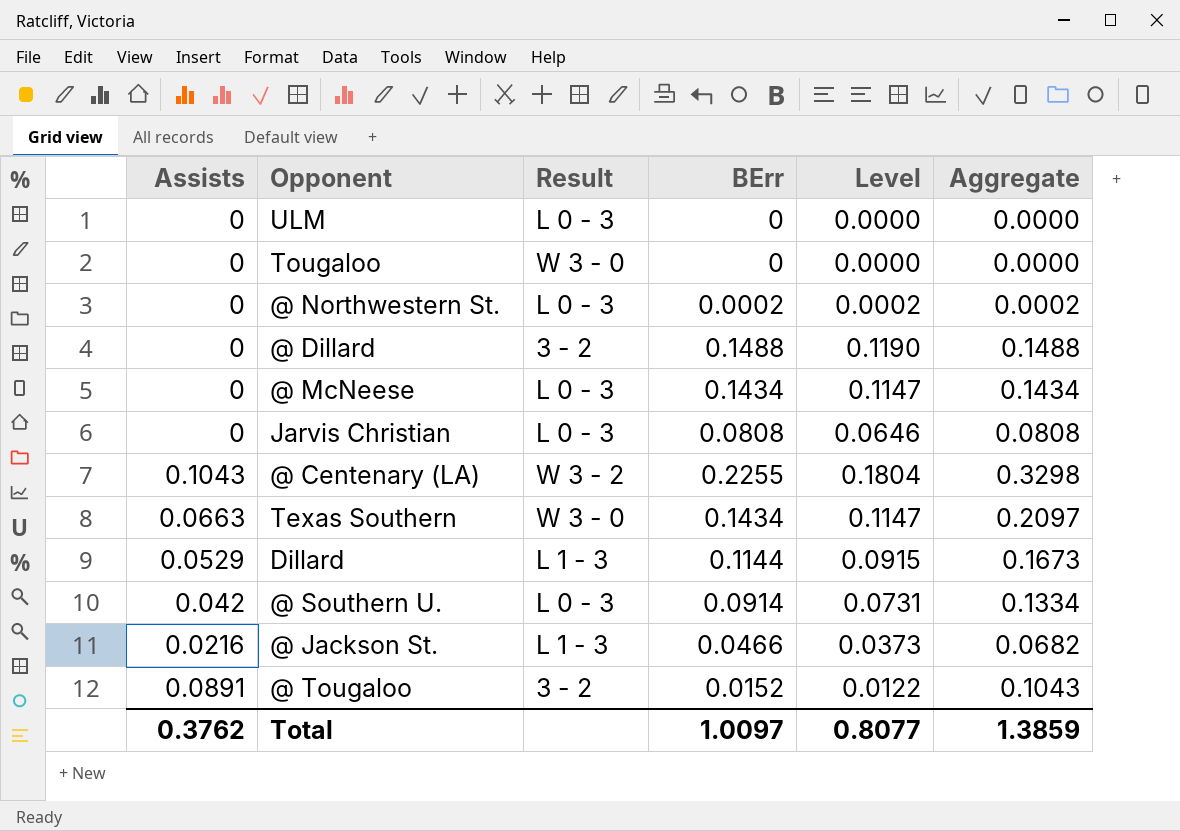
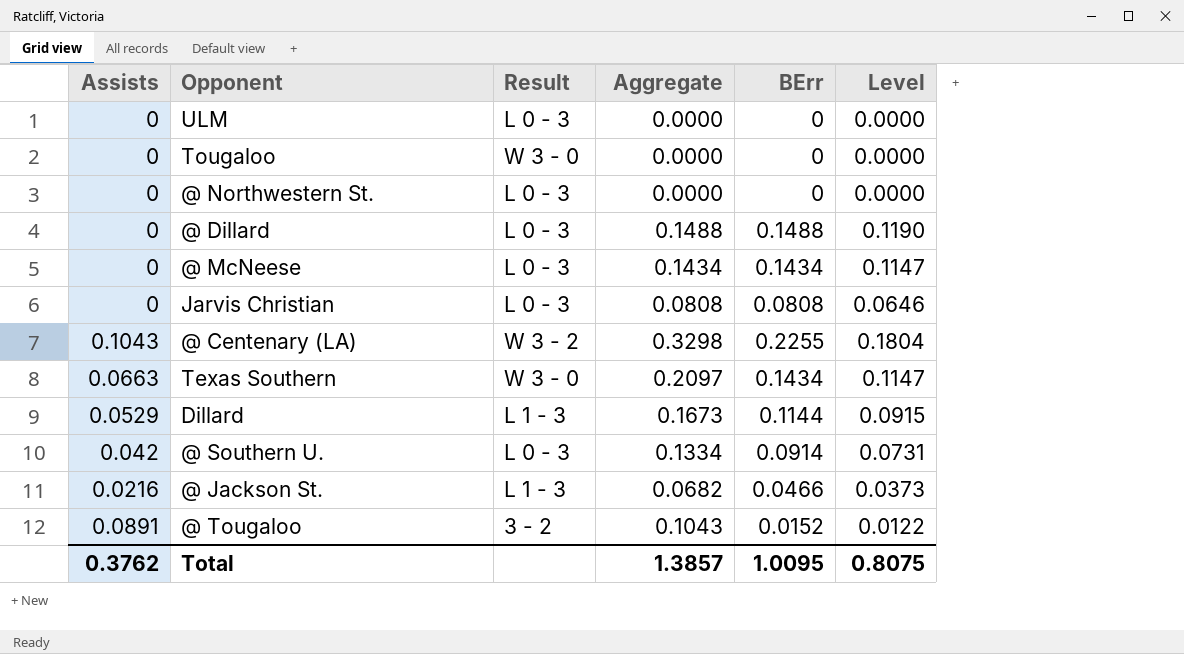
column Aggregate | position: 6 -> 4
@ Northwestern St. | Aggregate: 0.0002 -> 0.0000
@ Northwestern St. | BErr: 0.0002 -> 0
@ Northwestern St. | Level: 0.0002 -> 0.0000
@ Dillard | Result: 3 - 2 -> L 0 - 3
Total | Aggregate: 1.3859 -> 1.3857
Total | BErr: 1.0097 -> 1.0095
Total | Level: 0.8077 -> 0.8075

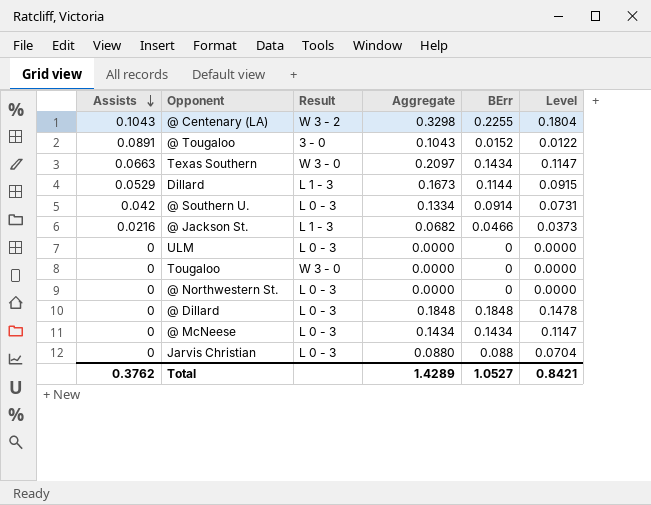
row order: none -> Assists descending
@ Tougaloo | Result: 3 - 2 -> 3 - 0
@ Dillard | Aggregate: 0.1488 -> 0.1848
@ Dillard | BErr: 0.1488 -> 0.1848
@ Dillard | Level: 0.1190 -> 0.1478
Jarvis Christian | Aggregate: 0.0808 -> 0.0880
Jarvis Christian | BErr: 0.0808 -> 0.088
Jarvis Christian | Level: 0.0646 -> 0.0704
Total | Aggregate: 1.3857 -> 1.4289
Total | BErr: 1.0095 -> 1.0527
Total | Level: 0.8075 -> 0.8421

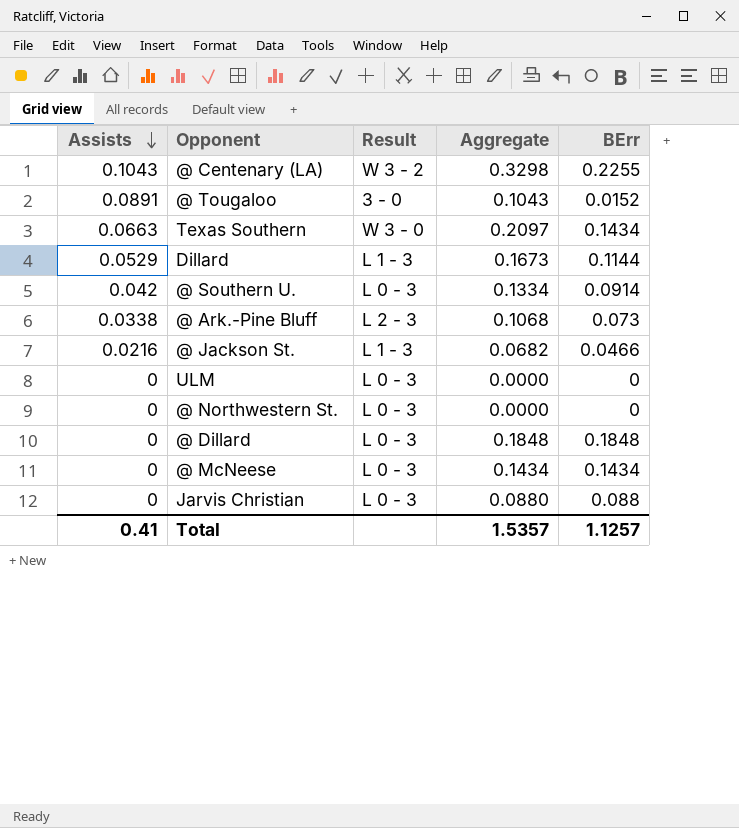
column Level | formula: [BErr] * 0.8 -> none
row Tougaloo: 0 | W 3 - 0 | 0.0000 | 0 | 0.0000 -> none
row @ Ark.-Pine Bluff: none -> 0.0338 | L 2 - 3 | 0.1068 | 0.073
Total | Assists: 0.3762 -> 0.41
Total | Aggregate: 1.4289 -> 1.5357
Total | BErr: 1.0527 -> 1.1257

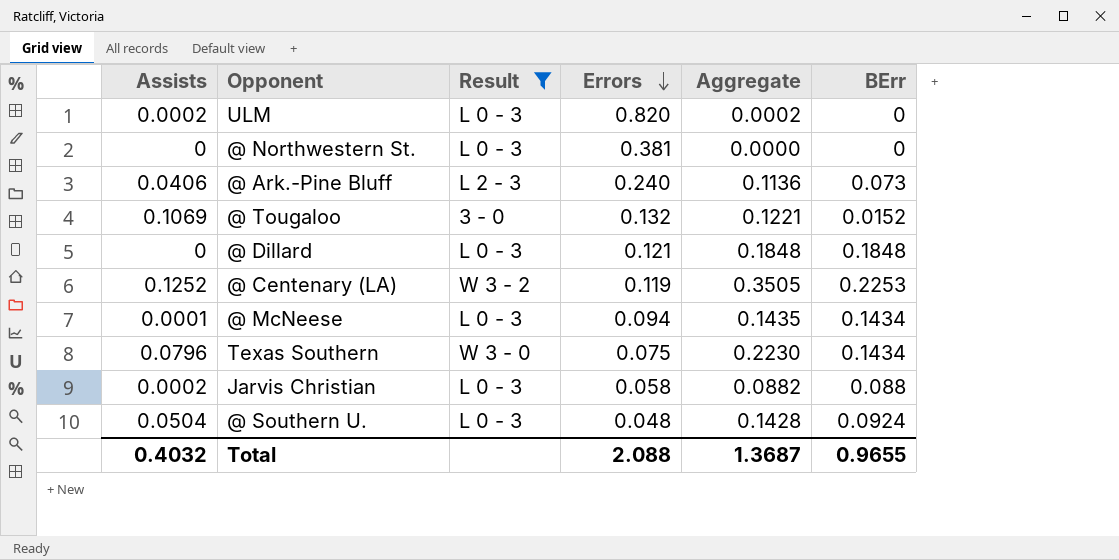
filter: none -> Result != L 1 - 3
row order: Assists descending -> Errors descending
column Errors | position: none -> 4
ULM | Assists: 0 -> 0.0002
ULM | Aggregate: 0.0000 -> 0.0002
@ Ark.-Pine Bluff | Assists: 0.0338 -> 0.0406
@ Ark.-Pine Bluff | Aggregate: 0.1068 -> 0.1136
@ Tougaloo | Assists: 0.0891 -> 0.1069
@ Tougaloo | Aggregate: 0.1043 -> 0.1221
@ Centenary (LA) | Assists: 0.1043 -> 0.1252
@ Centenary (LA) | Aggregate: 0.3298 -> 0.3505
@ Centenary (LA) | BErr: 0.2255 -> 0.2253
@ McNeese | Assists: 0 -> 0.0001
@ McNeese | Aggregate: 0.1434 -> 0.1435
Texas Southern | Assists: 0.0663 -> 0.0796
Texas Southern | Aggregate: 0.2097 -> 0.2230
Jarvis Christian | Assists: 0 -> 0.0002
Jarvis Christian | Aggregate: 0.0880 -> 0.0882
@ Southern U. | Assists: 0.042 -> 0.0504
@ Southern U. | Aggregate: 0.1334 -> 0.1428
@ Southern U. | BErr: 0.0914 -> 0.0924
Total | Assists: 0.41 -> 0.4032
Total | Aggregate: 1.5357 -> 1.3687
Total | BErr: 1.1257 -> 0.9655

